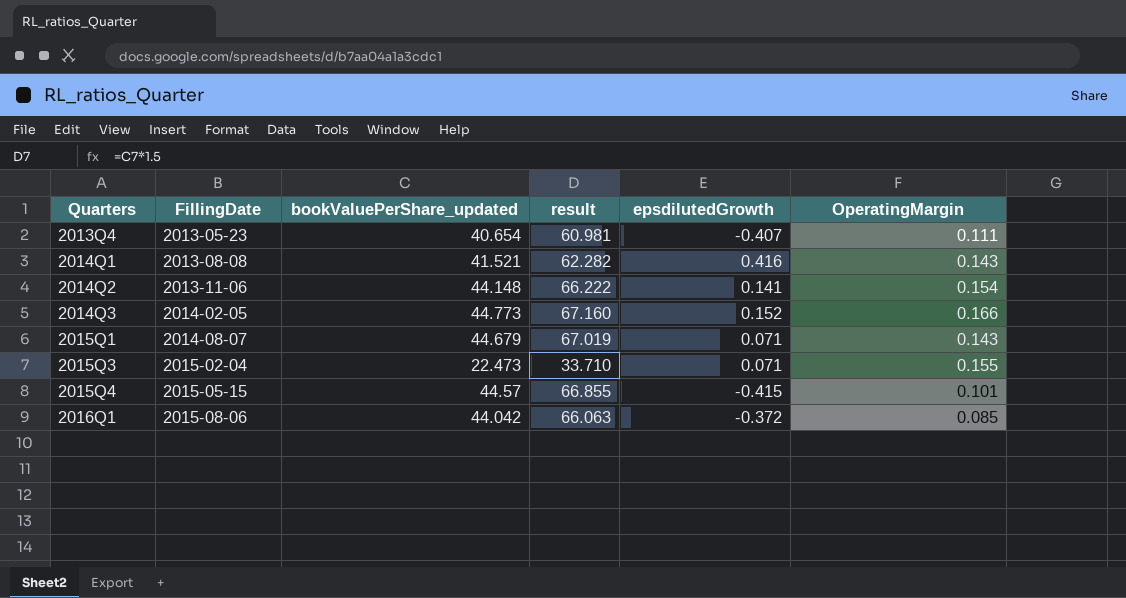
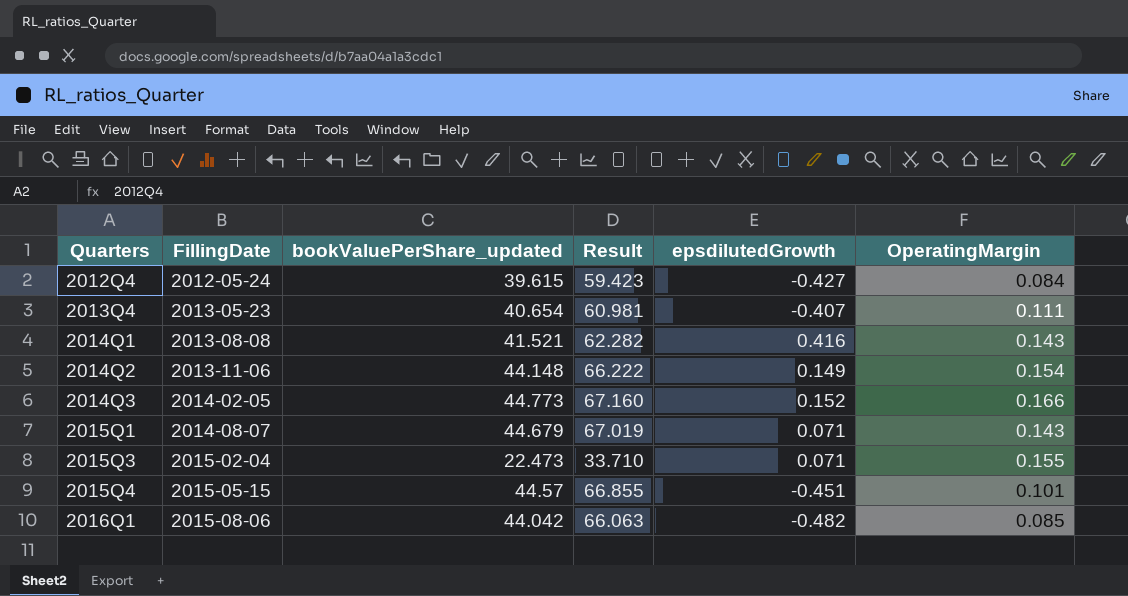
column name: result -> Result
row 2012Q4: none -> 2012-05-24 | 39.615 | 59.423 | -0.427 | 0.084
2014Q2 | epsdilutedGrowth: 0.141 -> 0.149
2015Q4 | epsdilutedGrowth: -0.415 -> -0.451
2016Q1 | epsdilutedGrowth: -0.372 -> -0.482

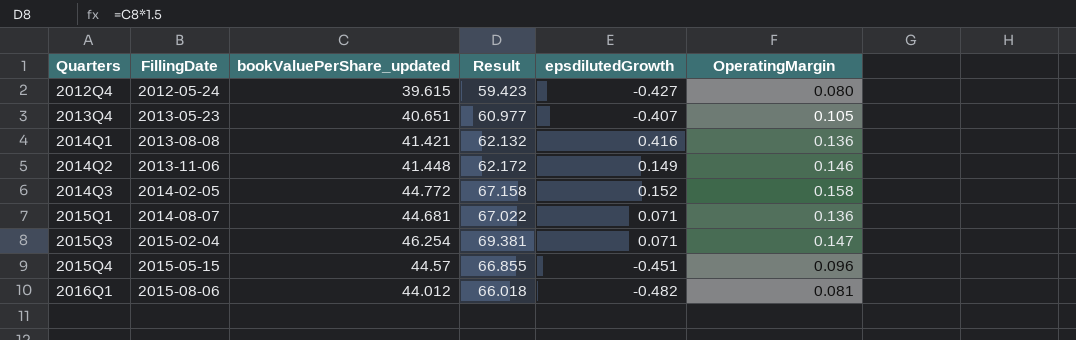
2012Q4 | OperatingMargin: 0.084 -> 0.080
2013Q4 | bookValuePerShare_updated: 40.654 -> 40.651
2013Q4 | Result: 60.981 -> 60.977
2013Q4 | OperatingMargin: 0.111 -> 0.105
2014Q1 | bookValuePerShare_updated: 41.521 -> 41.421
2014Q1 | Result: 62.282 -> 62.132
2014Q1 | OperatingMargin: 0.143 -> 0.136
2014Q2 | bookValuePerShare_updated: 44.148 -> 41.448
2014Q2 | Result: 66.222 -> 62.172
2014Q2 | OperatingMargin: 0.154 -> 0.146
2014Q3 | bookValuePerShare_updated: 44.773 -> 44.772
2014Q3 | Result: 67.160 -> 67.158
2014Q3 | OperatingMargin: 0.166 -> 0.158
2015Q1 | bookValuePerShare_updated: 44.679 -> 44.681
2015Q1 | Result: 67.019 -> 67.022
2015Q1 | OperatingMargin: 0.143 -> 0.136
2015Q3 | bookValuePerShare_updated: 22.473 -> 46.254
2015Q3 | Result: 33.710 -> 69.381
2015Q3 | OperatingMargin: 0.155 -> 0.147
2015Q4 | OperatingMargin: 0.101 -> 0.096
2016Q1 | bookValuePerShare_updated: 44.042 -> 44.012
2016Q1 | Result: 66.063 -> 66.018
2016Q1 | OperatingMargin: 0.085 -> 0.081

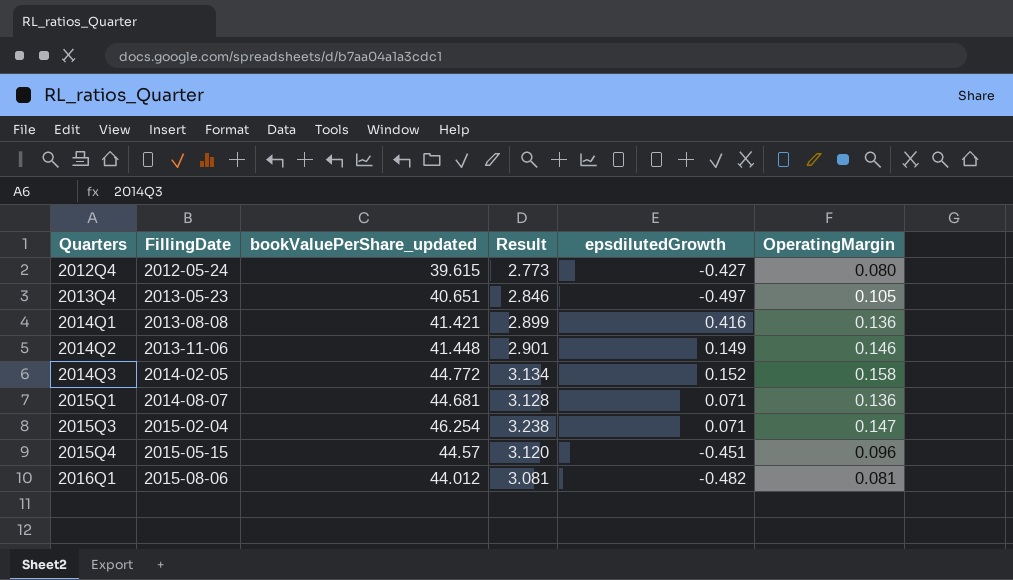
column Result | formula: [bookValuePerShare_updated] * 1.5 -> [bookValuePerShare_updated] * 0.07
2013Q4 | epsdilutedGrowth: -0.407 -> -0.497

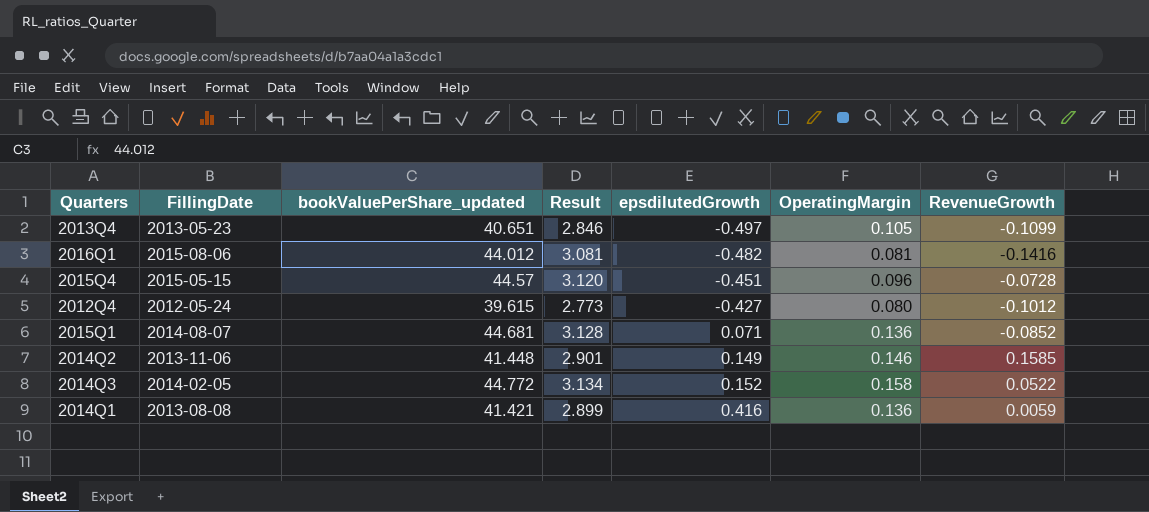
row order: Quarters ascending -> epsdilutedGrowth ascending
column RevenueGrowth | position: none -> 7
row 2015Q3: 2015-02-04 | 46.254 | 3.238 | 0.071 | 0.147 -> none

